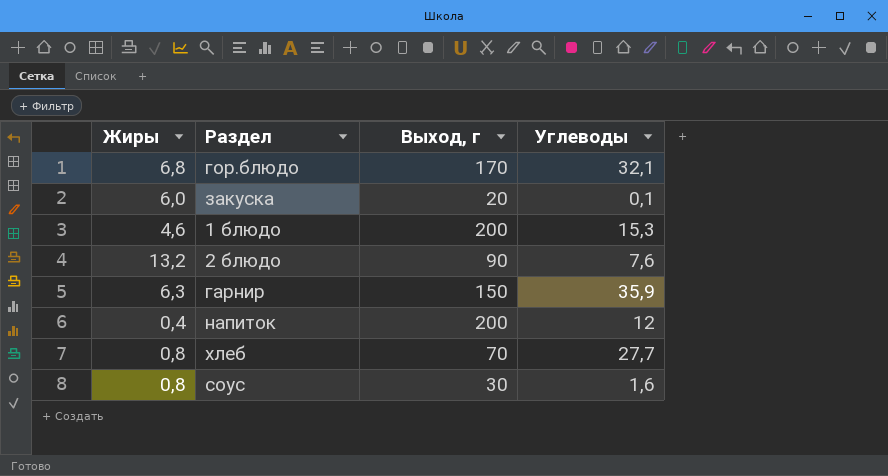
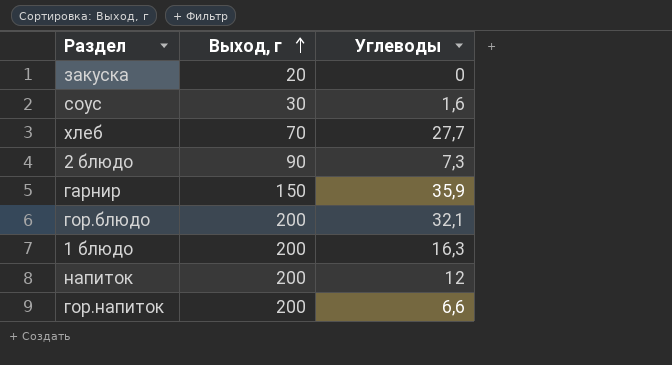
row order: none -> Выход, г ascending
column Жиры | position: 1 -> none
закуска | Углеводы: 0,1 -> 0
2 блюдо | Углеводы: 7,6 -> 7,3
гор.блюдо | Выход, г: 170 -> 200
1 блюдо | Углеводы: 15,3 -> 16,3
row гор.напиток: none -> 200 | 6,6

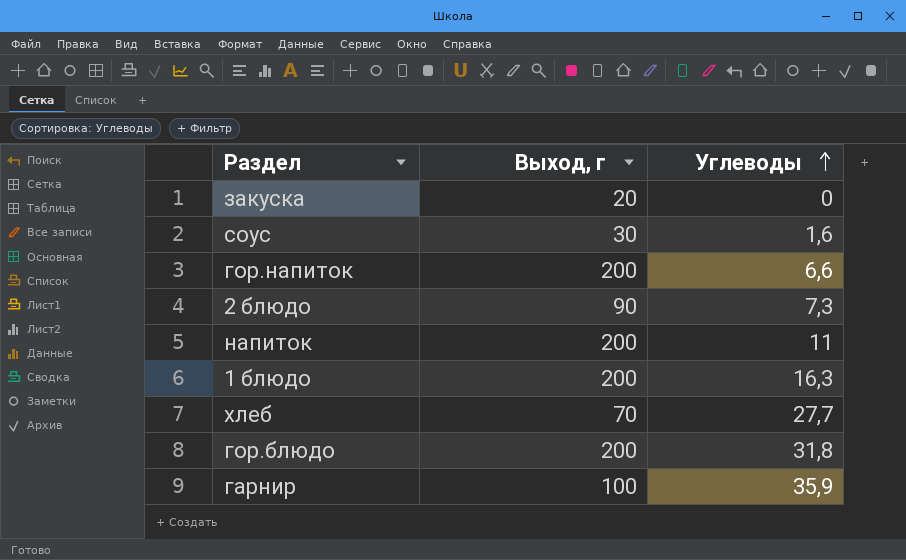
row order: Выход, г ascending -> Углеводы ascending
напиток | Углеводы: 12 -> 11
гор.блюдо | Углеводы: 32,1 -> 31,8
гарнир | Выход, г: 150 -> 100

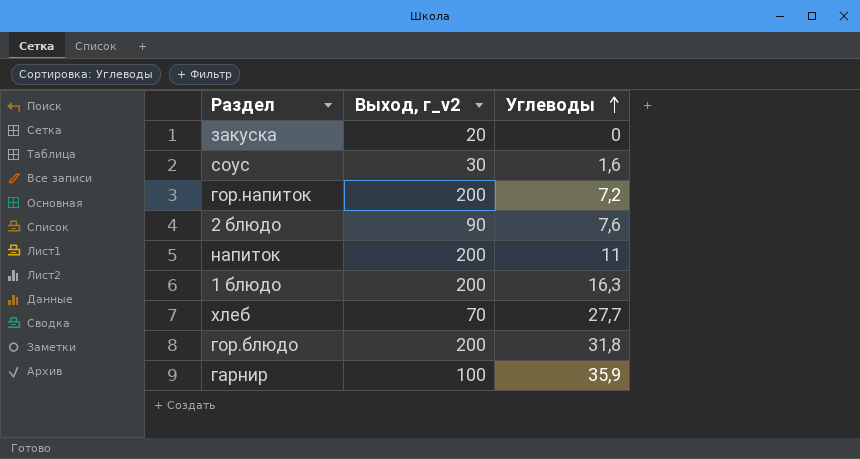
column name: Выход, г -> Выход, г_v2
гор.напиток | Углеводы: 6,6 -> 7,2
2 блюдо | Углеводы: 7,3 -> 7,6

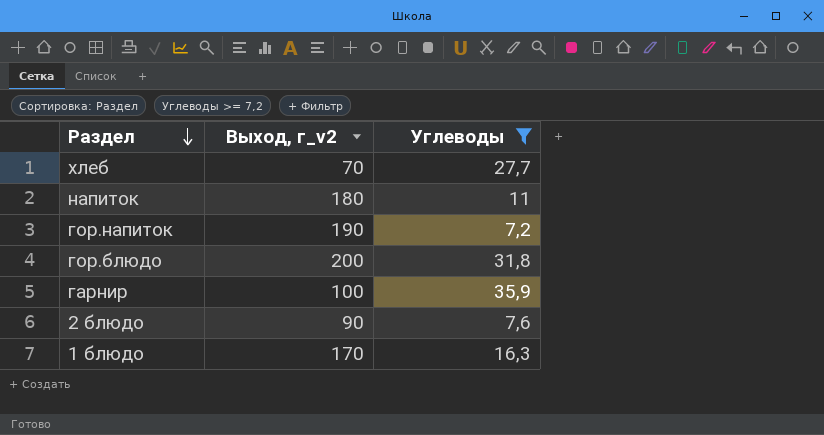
filter: none -> Углеводы >= 7,2
row order: Углеводы ascending -> Раздел descending
напиток | Выход, г_v2: 200 -> 180
гор.напиток | Выход, г_v2: 200 -> 190
1 блюдо | Выход, г_v2: 200 -> 170

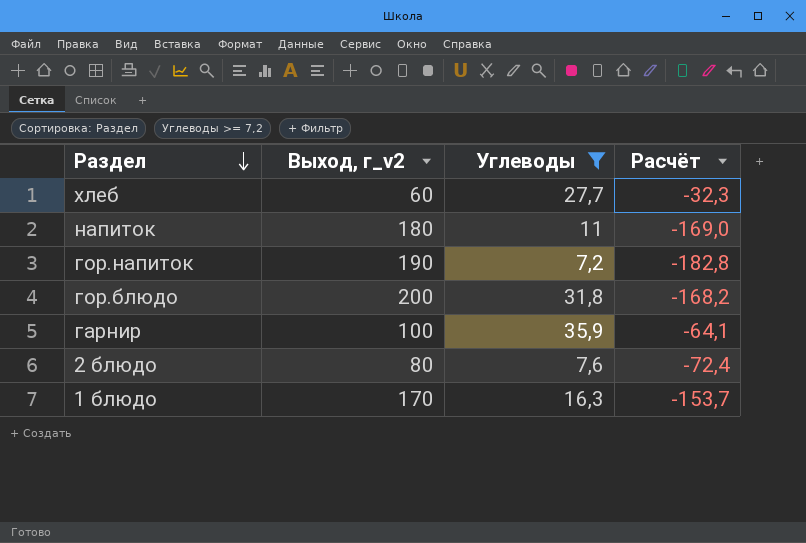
column Расчёт | formula: none -> [Углеводы] - [Выход, г_v2]
хлеб | Выход, г_v2: 70 -> 60
2 блюдо | Выход, г_v2: 90 -> 80

